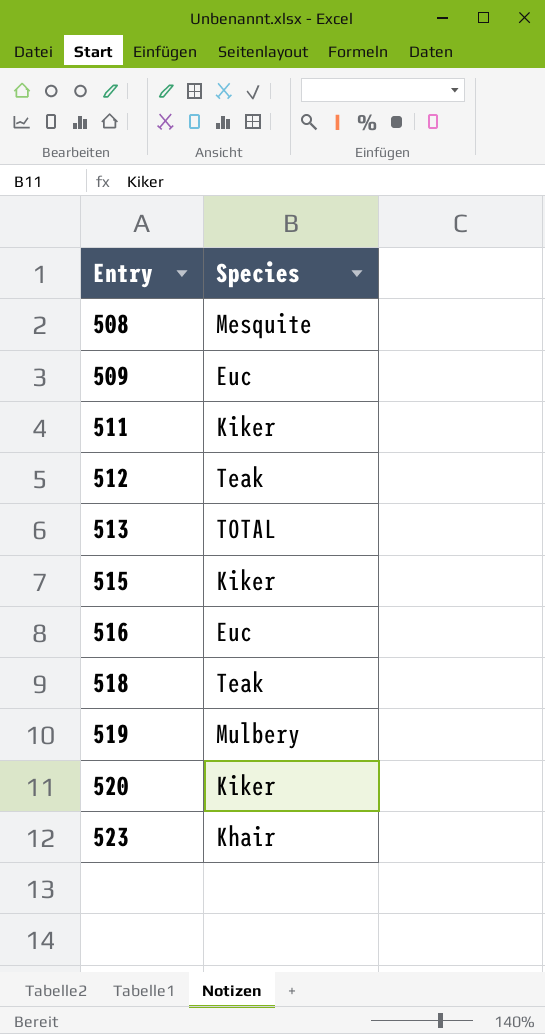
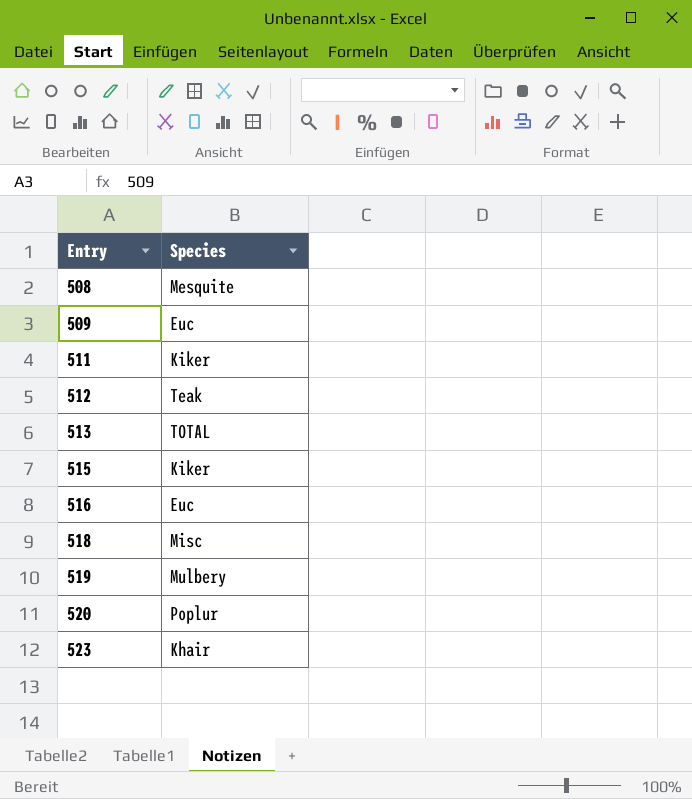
518 | Species: Teak -> Misc
520 | Species: Kiker -> Poplur

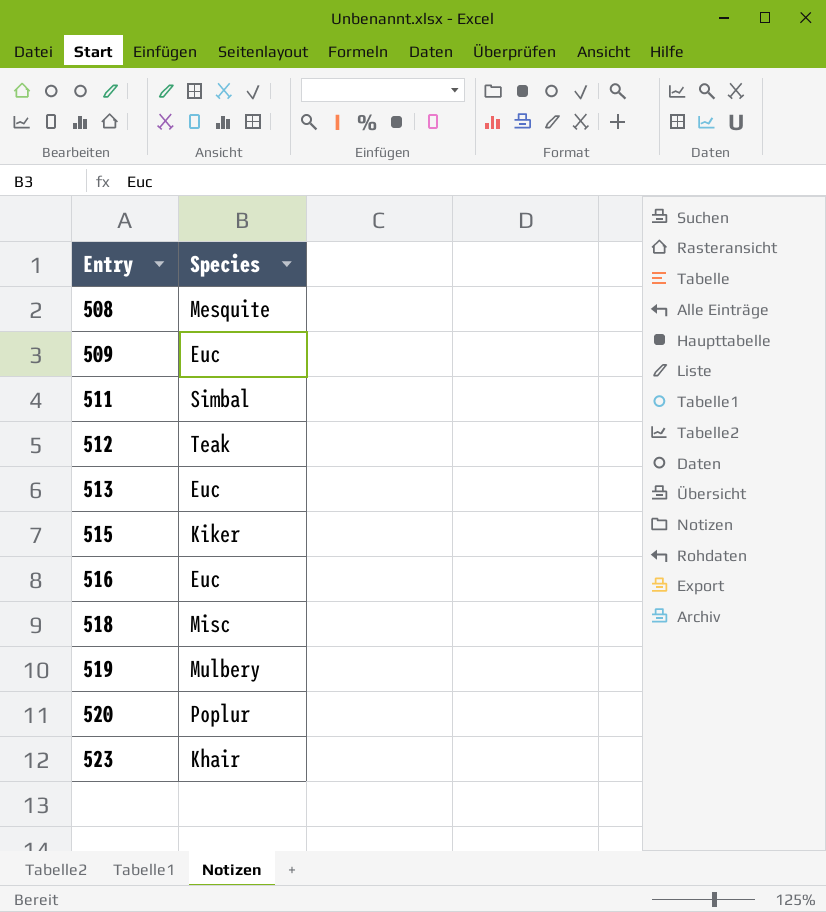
511 | Species: Kiker -> Simbal
513 | Species: TOTAL -> Euc

